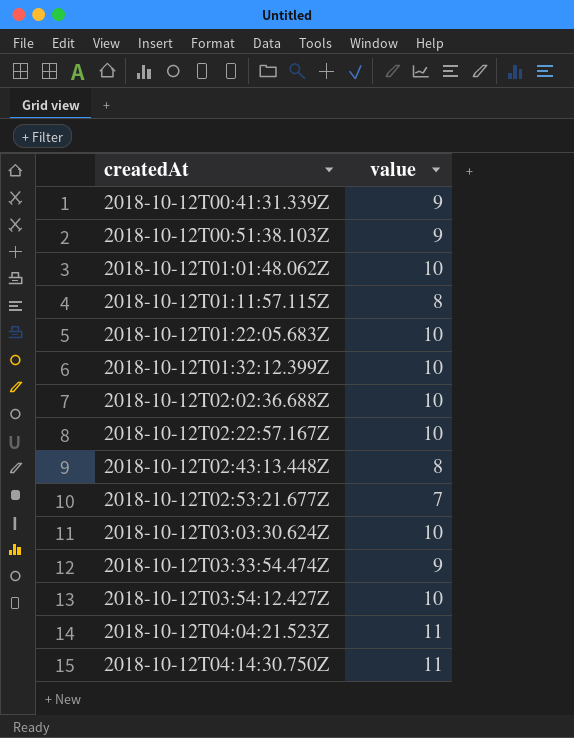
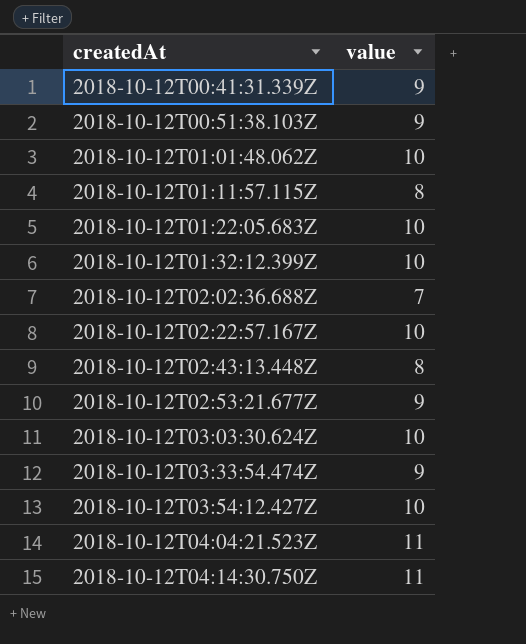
2018-10-12T02:02:36.688Z | value: 10 -> 7
2018-10-12T02:53:21.677Z | value: 7 -> 9

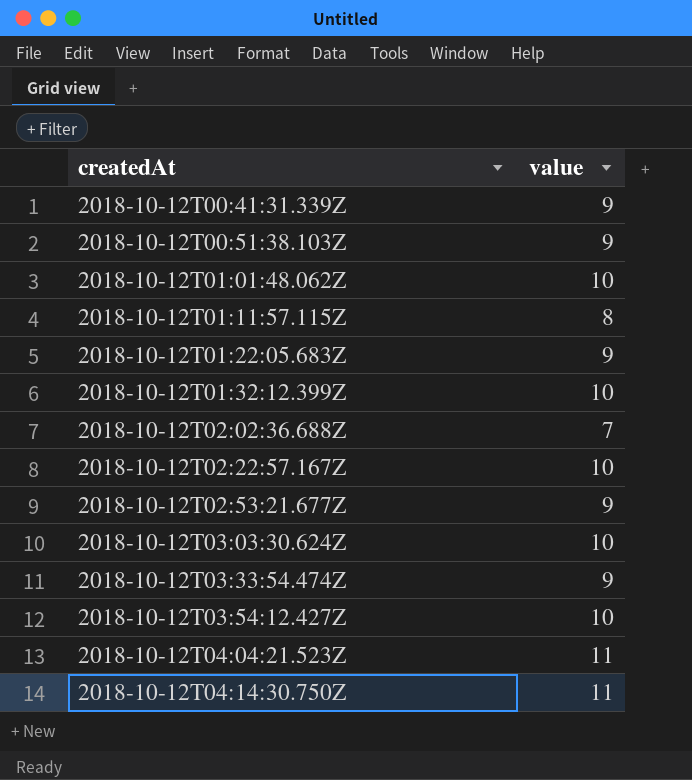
row 2018-10-12T02:43:13.448Z: 8 -> none
2018-10-12T01:22:05.683Z | value: 10 -> 9

